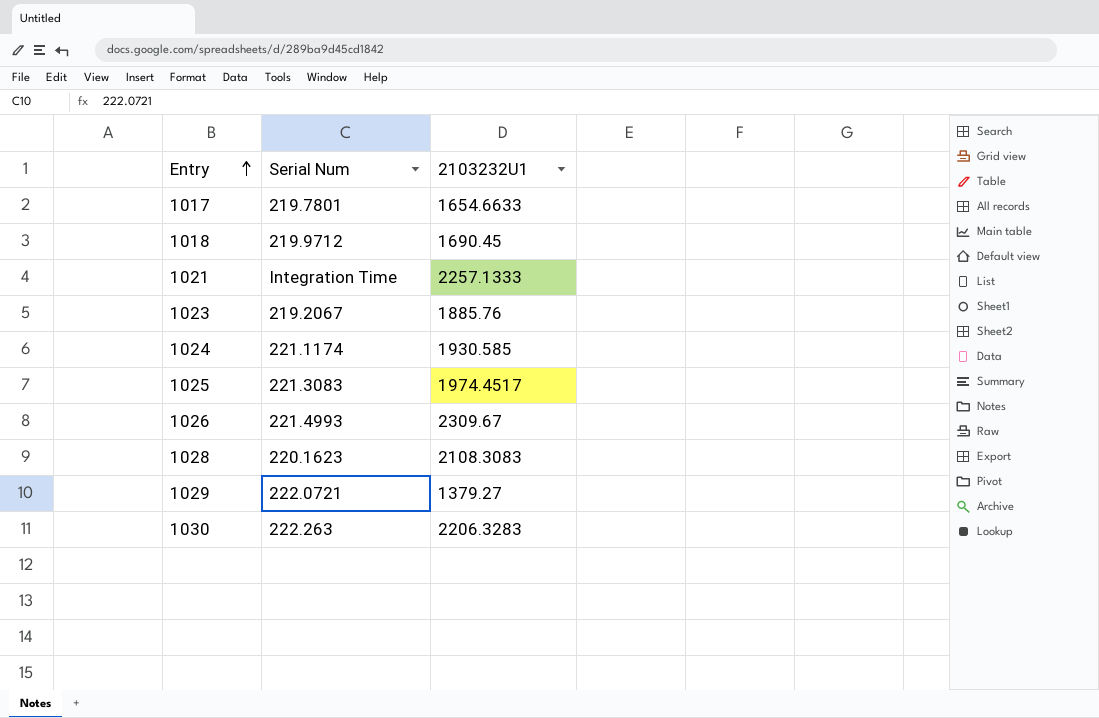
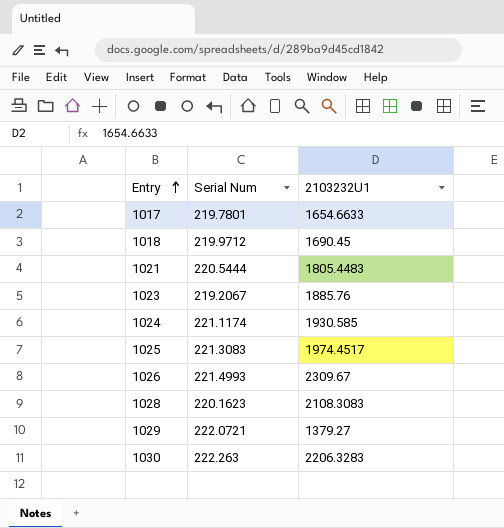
1021 | Serial Num: Integration Time -> 220.5444
1021 | 2103232U1: 2257.1333 -> 1805.4483

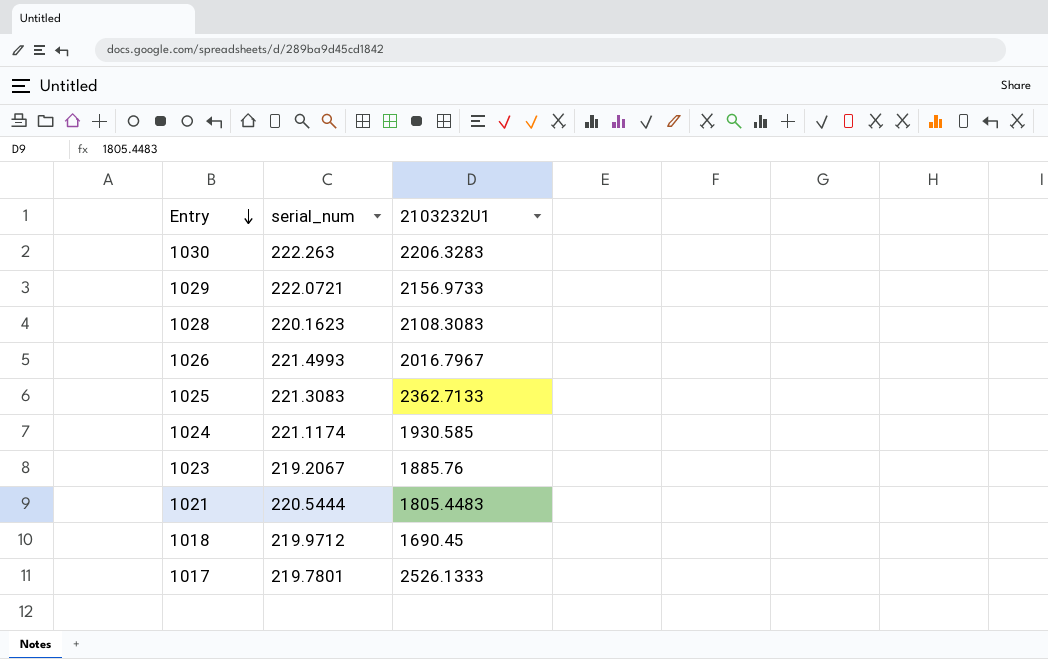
row order: Entry ascending -> Entry descending
column name: Serial Num -> serial_num
1029 | 2103232U1: 1379.27 -> 2156.9733
1026 | 2103232U1: 2309.67 -> 2016.7967
1025 | 2103232U1: 1974.4517 -> 2362.7133
1017 | 2103232U1: 1654.6633 -> 2526.1333

